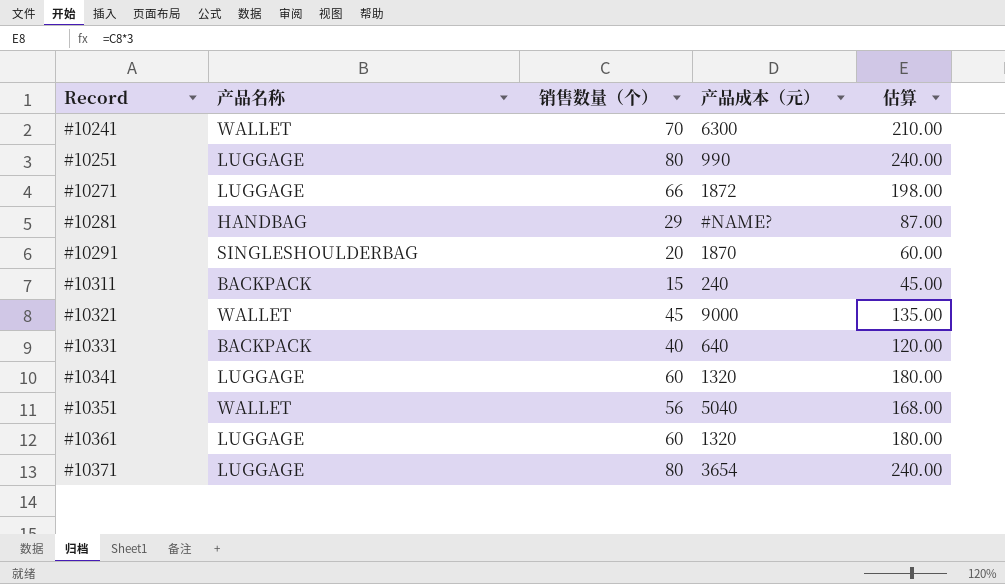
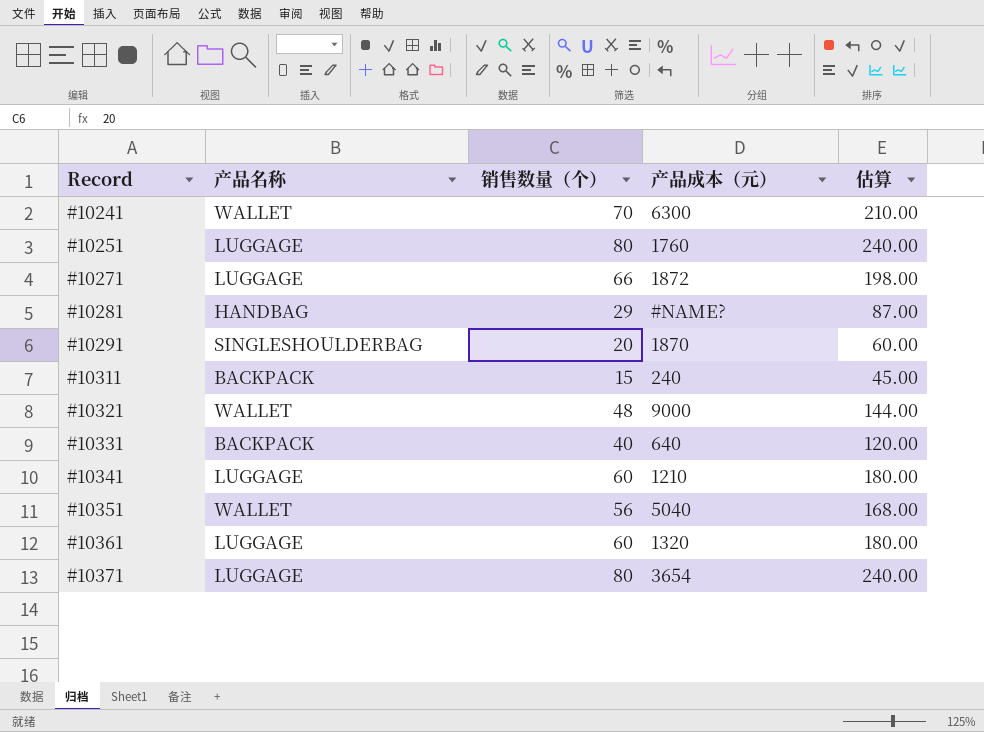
#10251 | 产品成本（元）: 990 -> 1760
#10321 | 销售数量（个）: 45 -> 48
#10321 | 估算: 135.00 -> 144.00
#10341 | 产品成本（元）: 1320 -> 1210

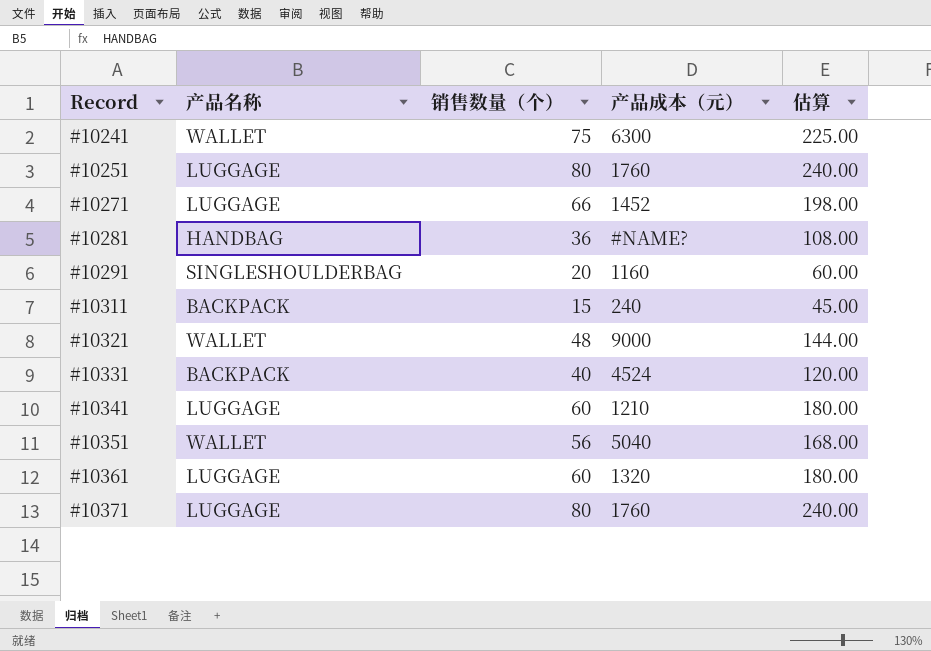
#10241 | 销售数量（个）: 70 -> 75
#10241 | 估算: 210.00 -> 225.00
#10271 | 产品成本（元）: 1872 -> 1452
#10281 | 销售数量（个）: 29 -> 36
#10281 | 估算: 87.00 -> 108.00
#10291 | 产品成本（元）: 1870 -> 1160
#10331 | 产品成本（元）: 640 -> 4524
#10371 | 产品成本（元）: 3654 -> 1760

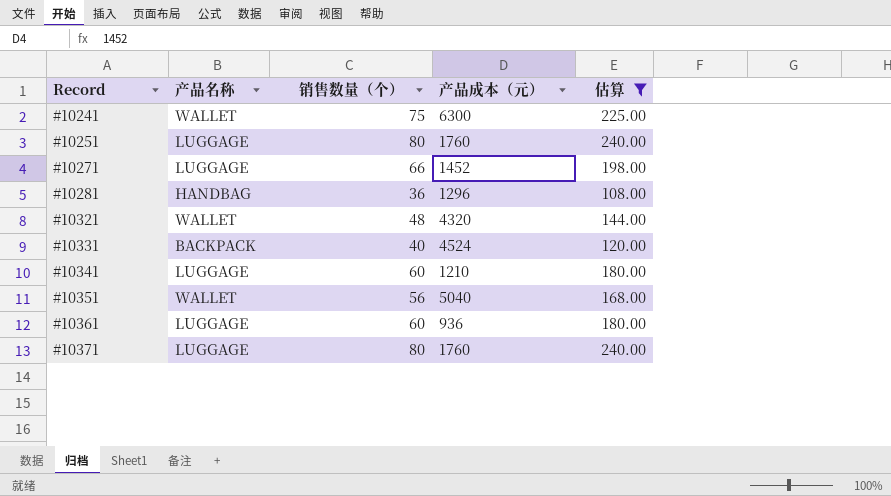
filter: none -> 估算 >= 108.00
#10281 | 产品成本（元）: #NAME? -> 1296
#10321 | 产品成本（元）: 9000 -> 4320
#10361 | 产品成本（元）: 1320 -> 936

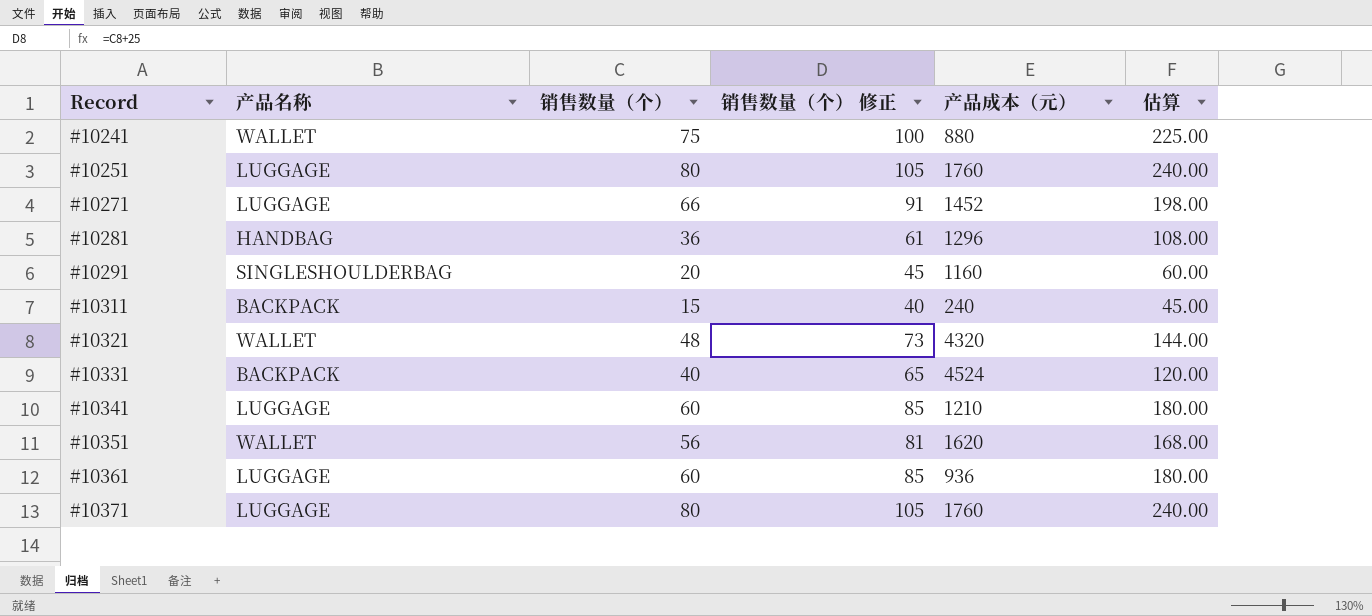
filter: 估算 >= 108.00 -> none
column 销售数量（个） 修正 | formula: none -> [销售数量（个）] + 25
#10241 | 产品成本（元）: 6300 -> 880
#10351 | 产品成本（元）: 5040 -> 1620

